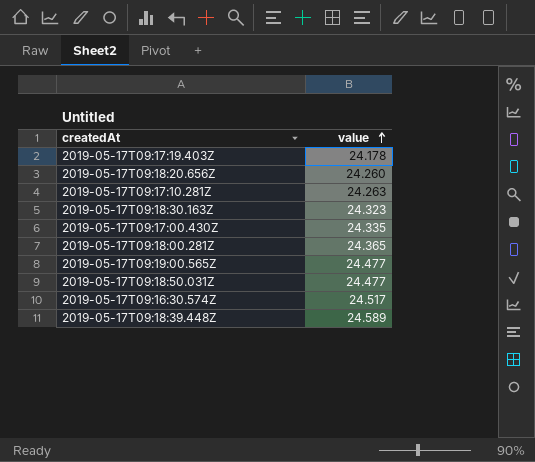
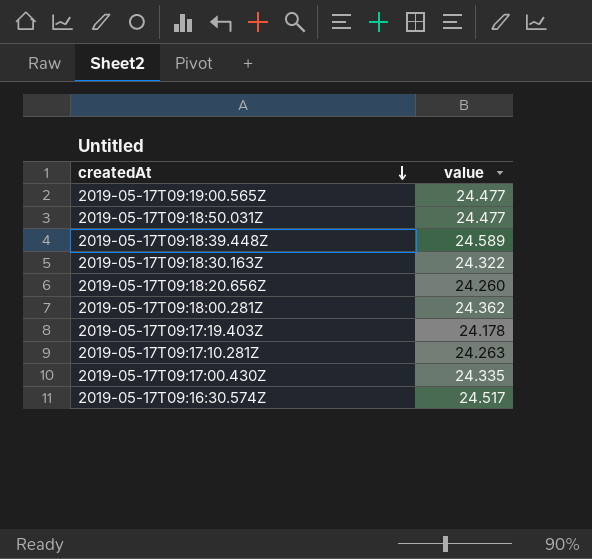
row order: value ascending -> createdAt descending
2019-05-17T09:18:30.163Z | value: 24.323 -> 24.322
2019-05-17T09:18:00.281Z | value: 24.365 -> 24.362

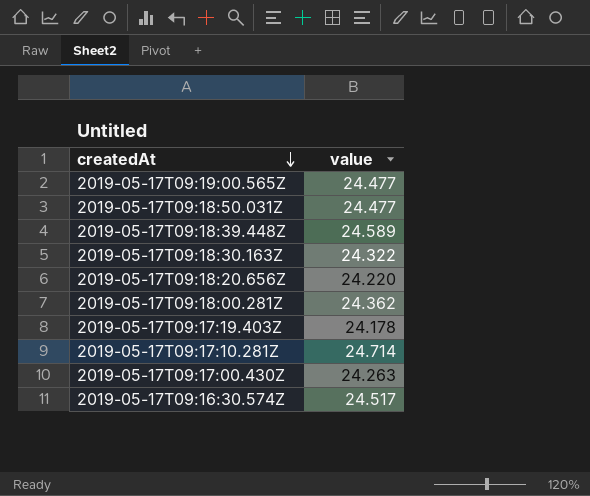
2019-05-17T09:18:20.656Z | value: 24.260 -> 24.220
2019-05-17T09:17:10.281Z | value: 24.263 -> 24.714
2019-05-17T09:17:00.430Z | value: 24.335 -> 24.263

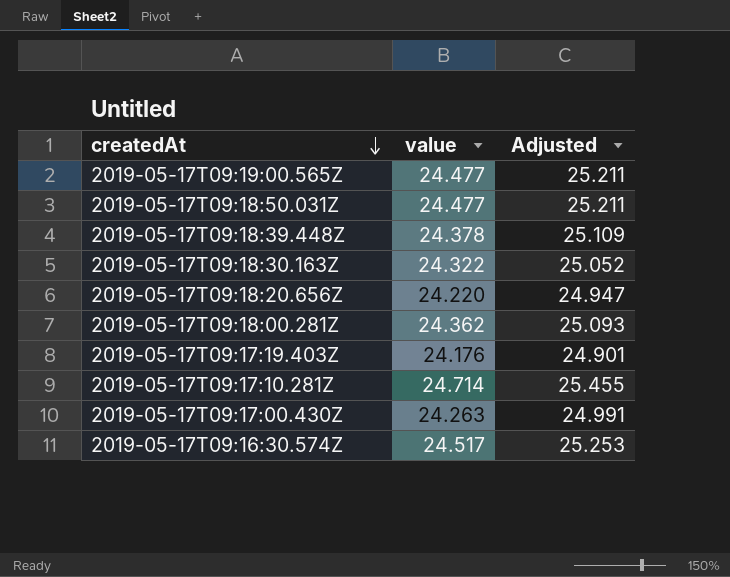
column Adjusted | formula: none -> [value] * 1.03
2019-05-17T09:18:39.448Z | value: 24.589 -> 24.378
2019-05-17T09:17:19.403Z | value: 24.178 -> 24.176

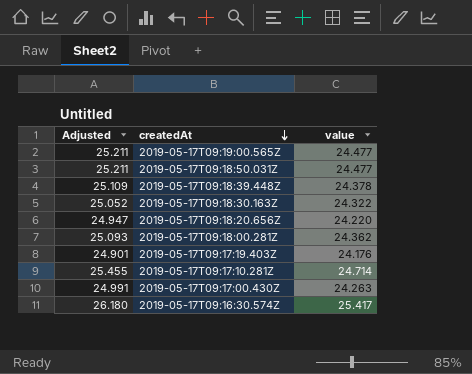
column Adjusted | position: 3 -> 1
2019-05-17T09:16:30.574Z | Adjusted: 25.253 -> 26.180
2019-05-17T09:16:30.574Z | value: 24.517 -> 25.417

